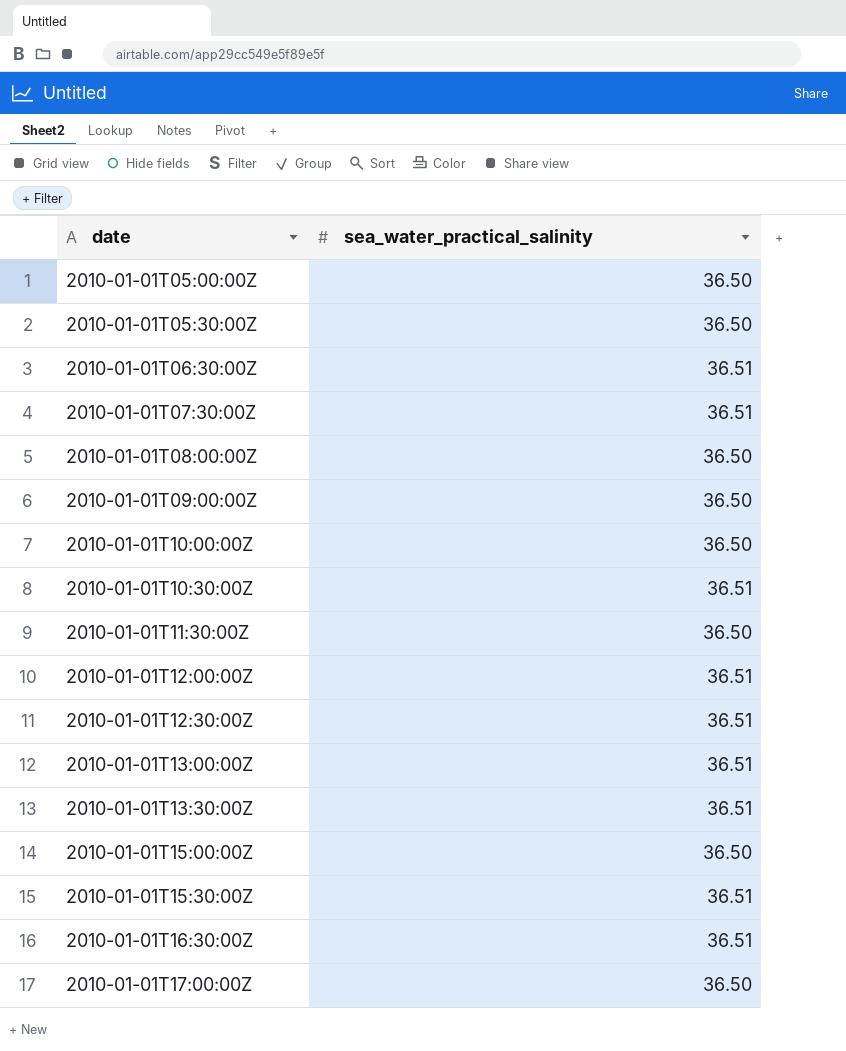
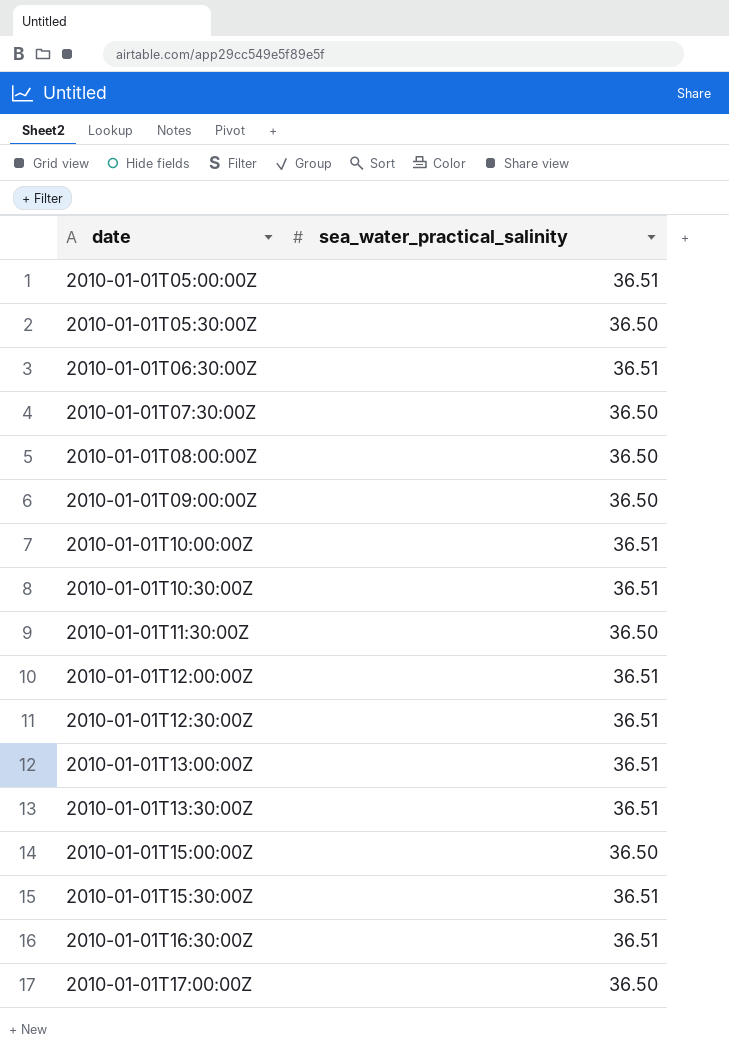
2010-01-01T05:00:00Z | sea_water_practical_salinity: 36.50 -> 36.51
2010-01-01T07:30:00Z | sea_water_practical_salinity: 36.51 -> 36.50
2010-01-01T10:00:00Z | sea_water_practical_salinity: 36.50 -> 36.51

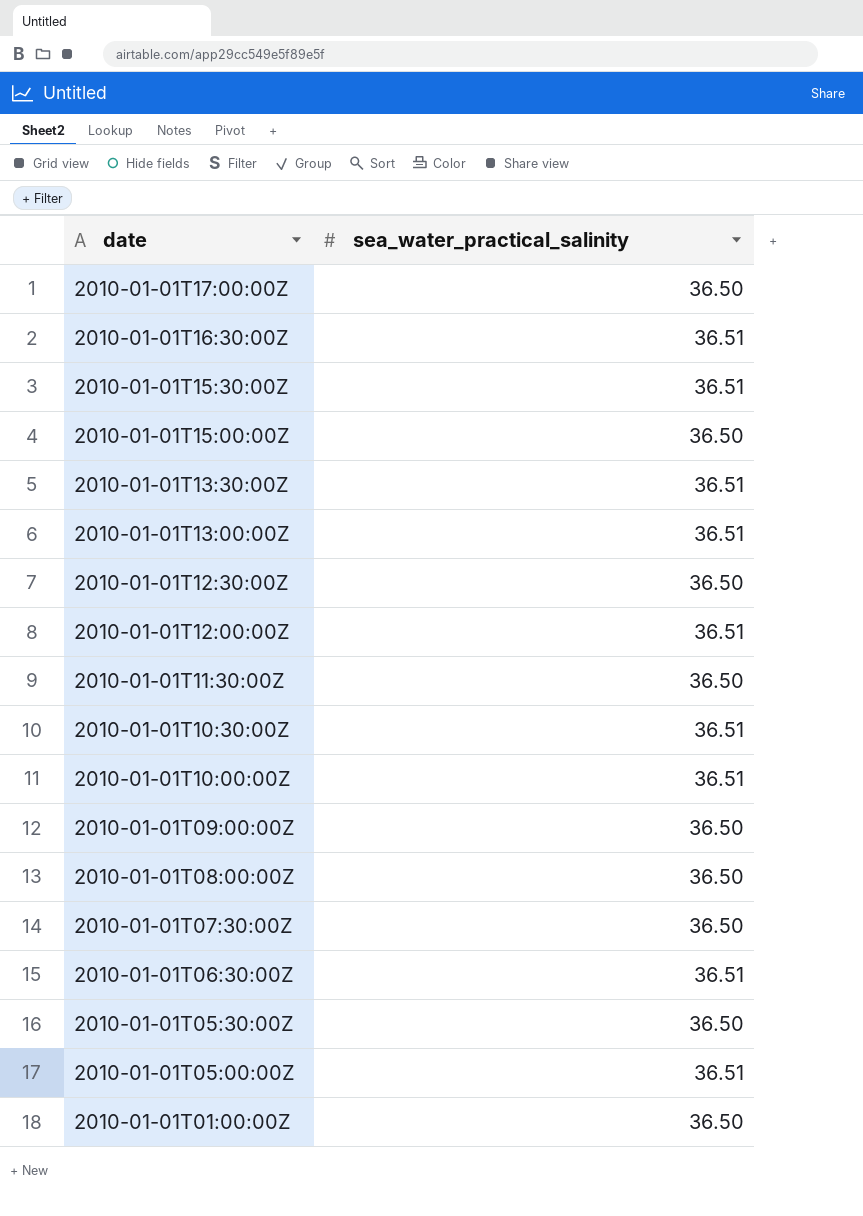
row order: date ascending -> date descending
2010-01-01T12:30:00Z | sea_water_practical_salinity: 36.51 -> 36.50
row 2010-01-01T01:00:00Z: none -> 36.50

